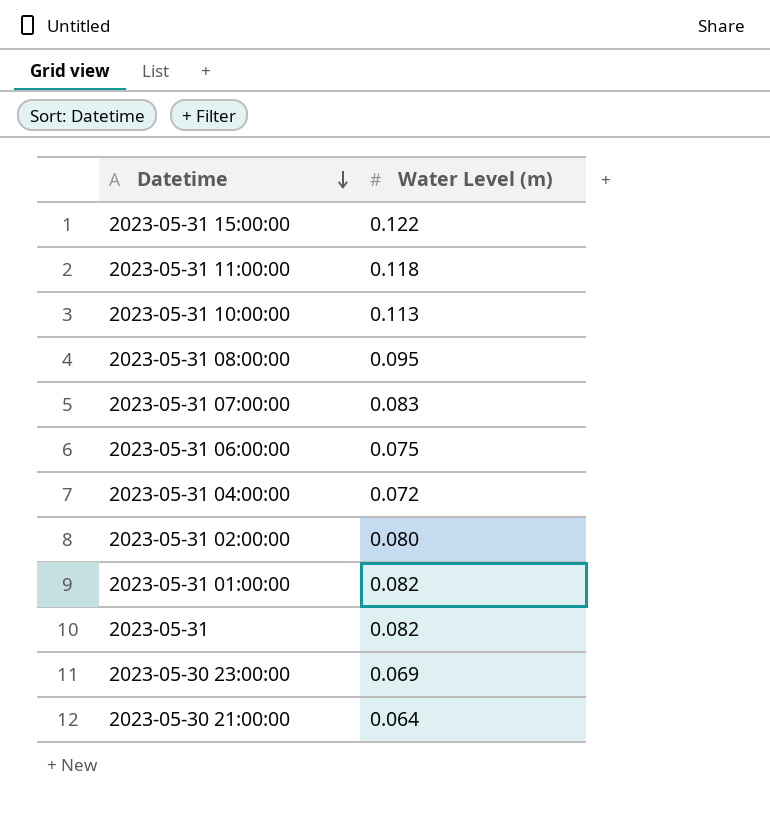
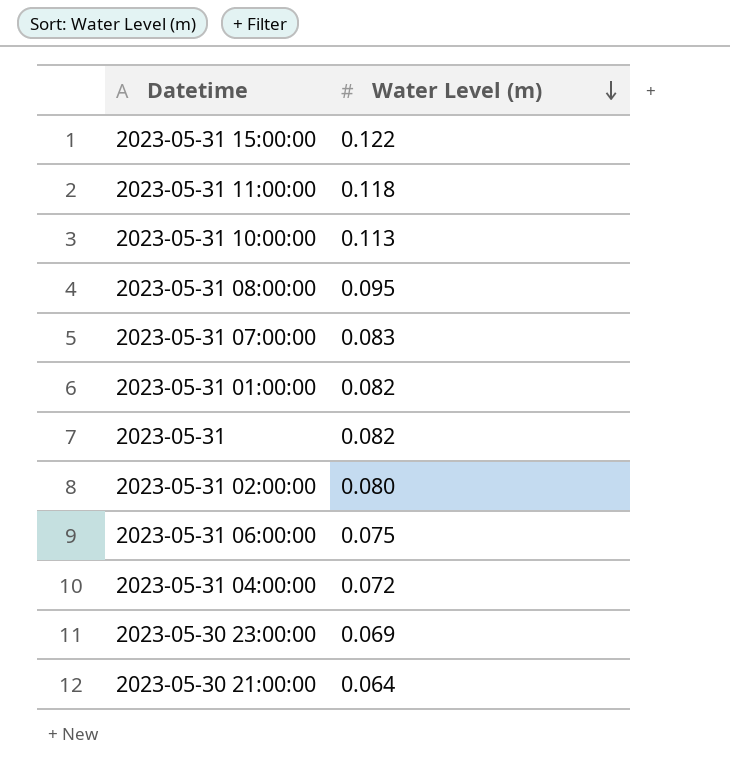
row order: Datetime descending -> Water Level (m) descending

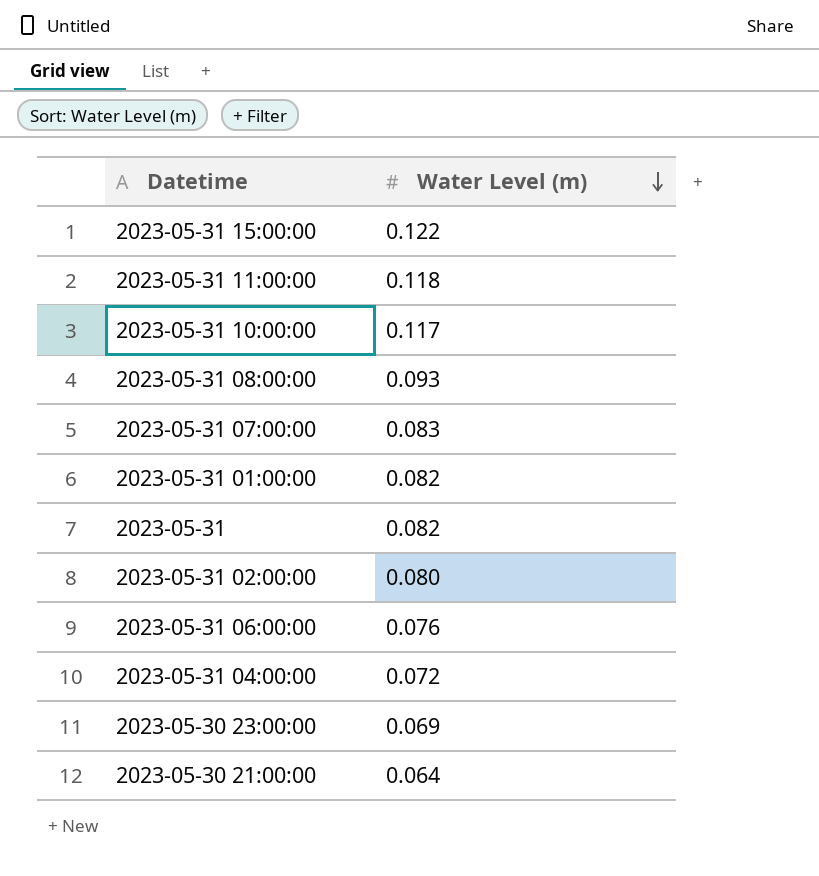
2023-05-31 10:00:00 | Water Level (m): 0.113 -> 0.117
2023-05-31 08:00:00 | Water Level (m): 0.095 -> 0.093
2023-05-31 06:00:00 | Water Level (m): 0.075 -> 0.076

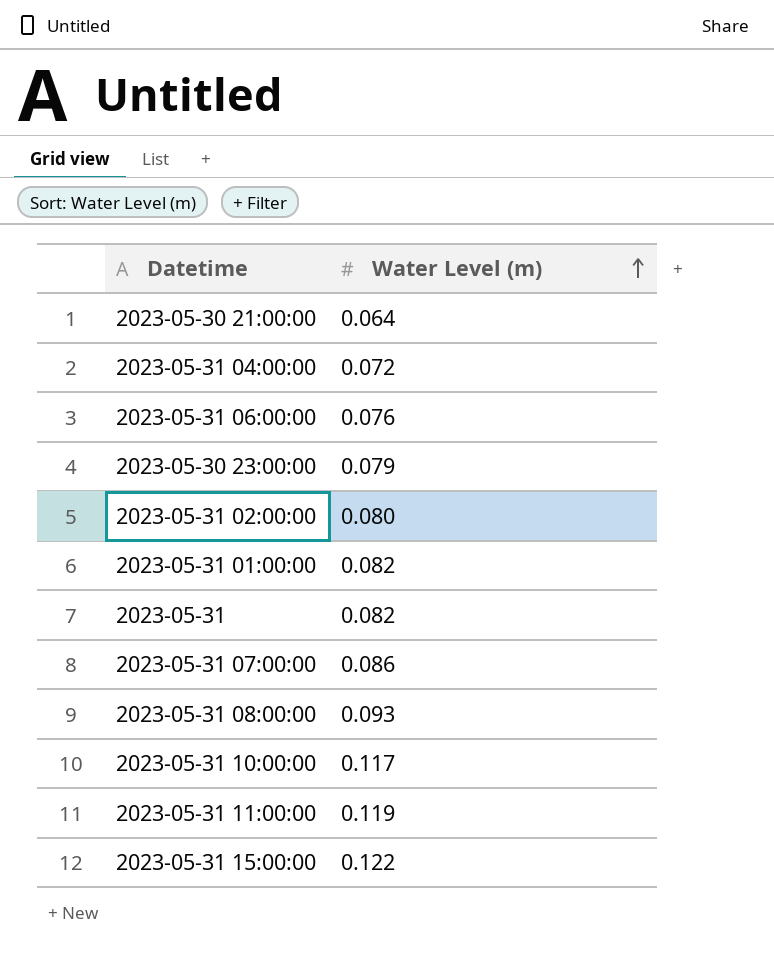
row order: Water Level (m) descending -> Water Level (m) ascending
2023-05-30 23:00:00 | Water Level (m): 0.069 -> 0.079
2023-05-31 07:00:00 | Water Level (m): 0.083 -> 0.086
2023-05-31 11:00:00 | Water Level (m): 0.118 -> 0.119

